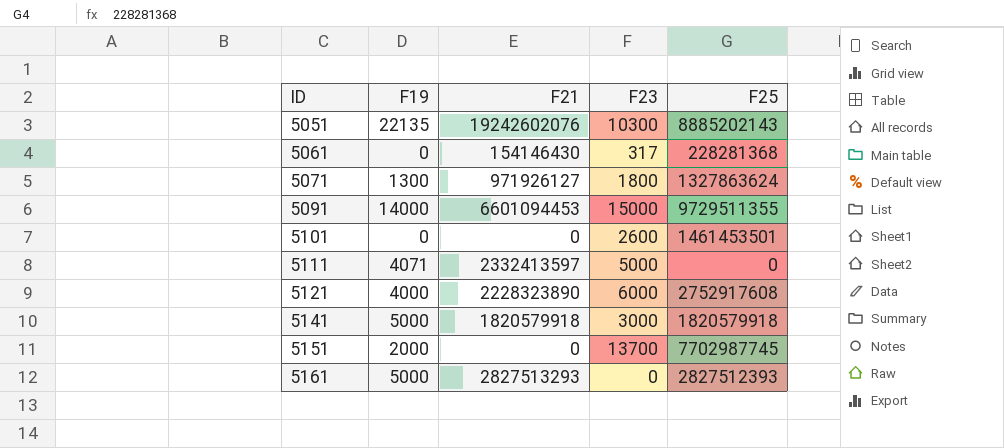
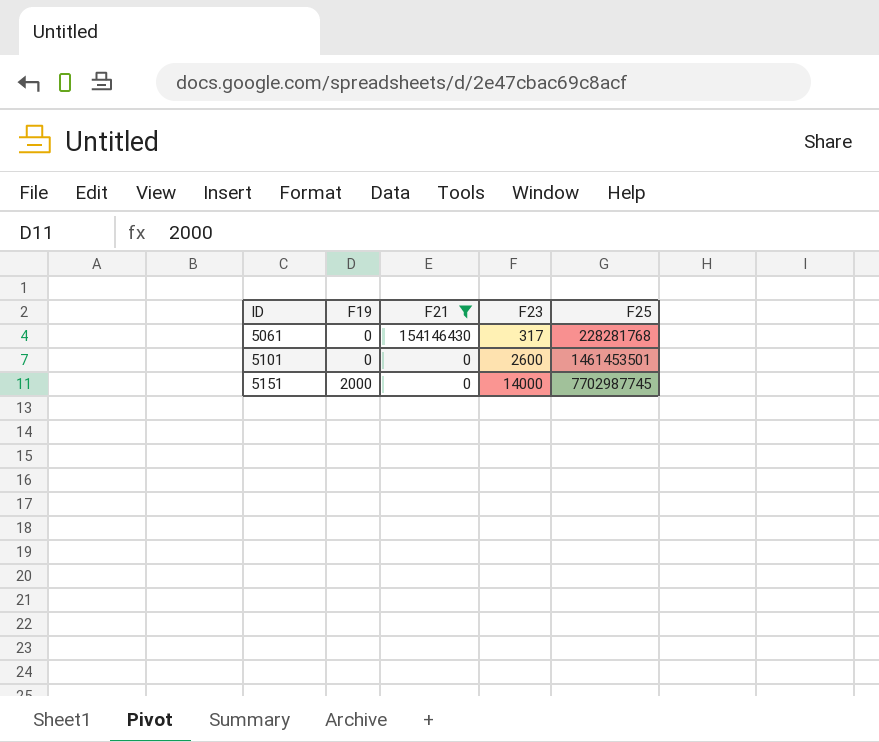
filter: none -> F21 <= 154146430
5061 | F25: 228281368 -> 228281768
5151 | F23: 13700 -> 14000

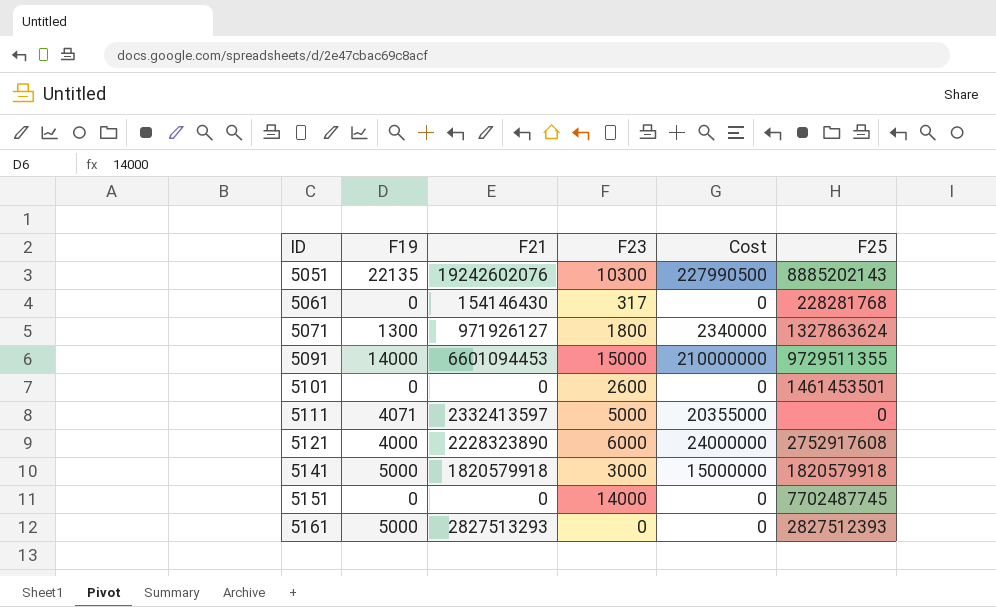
filter: F21 <= 154146430 -> none
column Cost | formula: none -> [F19] * [F23]
5151 | F19: 2000 -> 0
5151 | F25: 7702987745 -> 7702487745

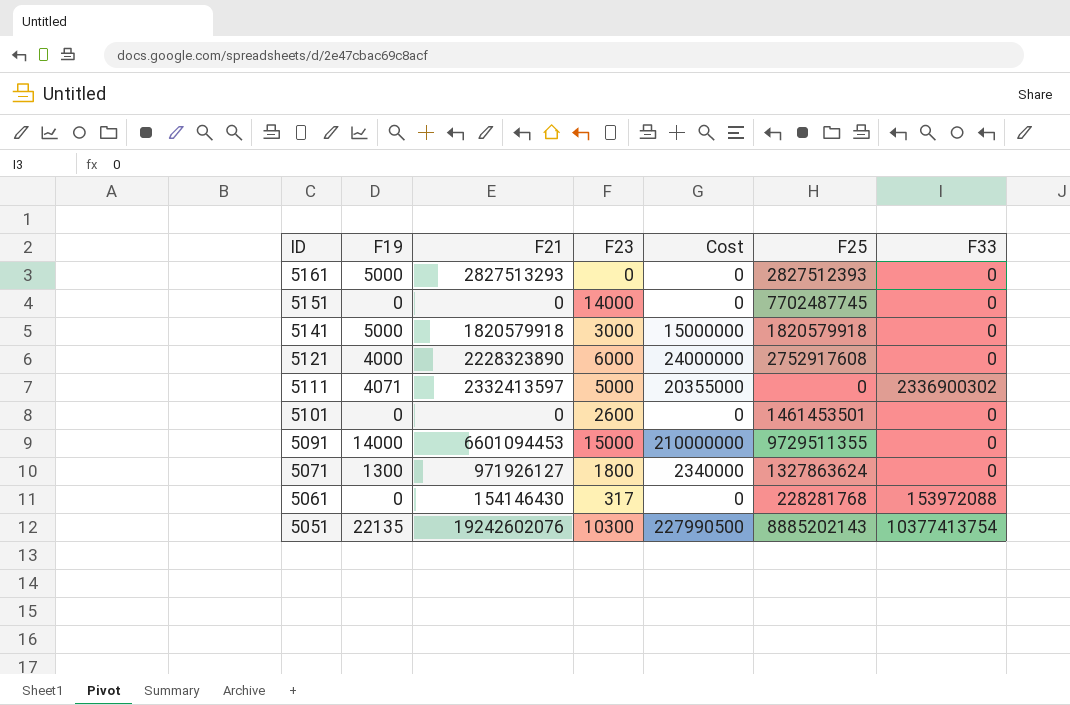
row order: ID ascending -> ID descending
column F33 | position: none -> 7

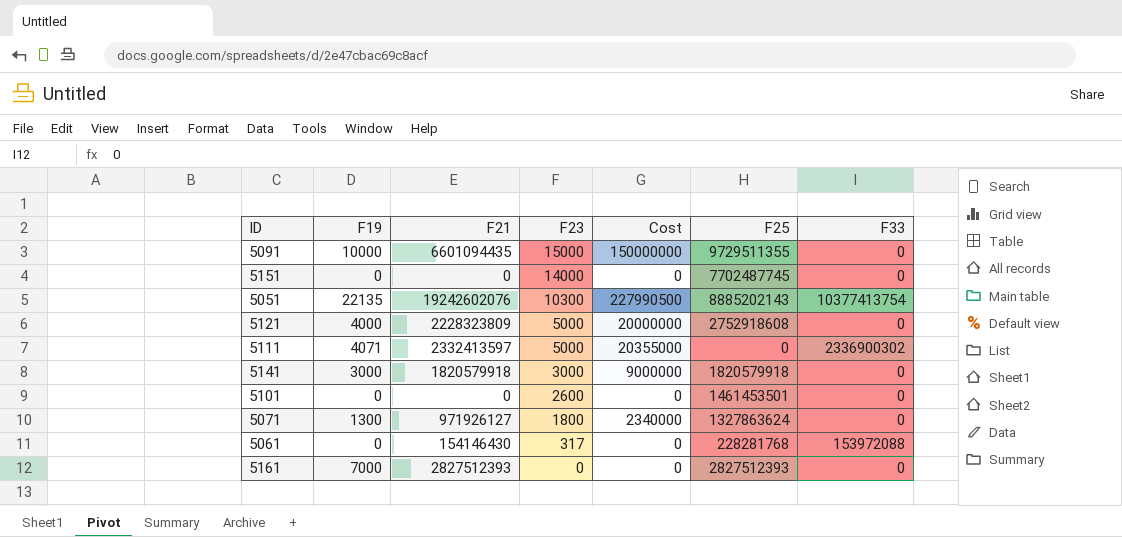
row order: ID descending -> F23 descending
5091 | F19: 14000 -> 10000
5091 | F21: 6601094453 -> 6601094435
5091 | Cost: 210000000 -> 150000000
5121 | F21: 2228323890 -> 2228323809
5121 | F23: 6000 -> 5000
5121 | Cost: 24000000 -> 20000000
5121 | F25: 2752917608 -> 2752918608
5141 | F19: 5000 -> 3000
5141 | Cost: 15000000 -> 9000000
5161 | F19: 5000 -> 7000
5161 | F21: 2827513293 -> 2827512393

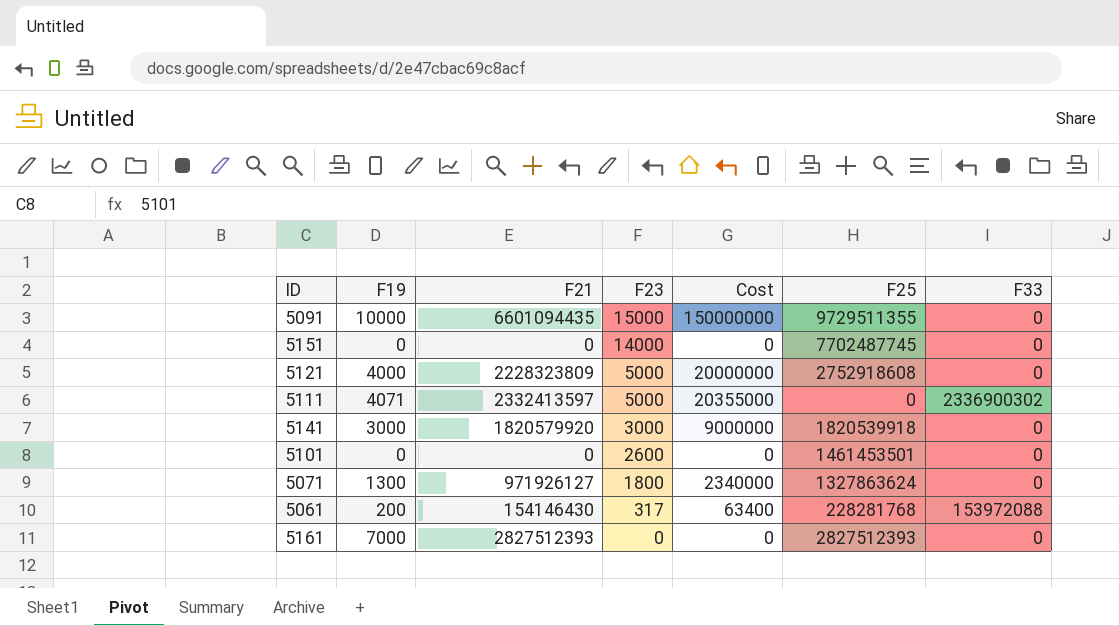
row 5051: 22135 | 19242602076 | 10300 | 227990500 | 8885202143 | 10377413754 -> none
5141 | F21: 1820579918 -> 1820579920
5141 | F25: 1820579918 -> 1820539918
5061 | F19: 0 -> 200
5061 | Cost: 0 -> 63400

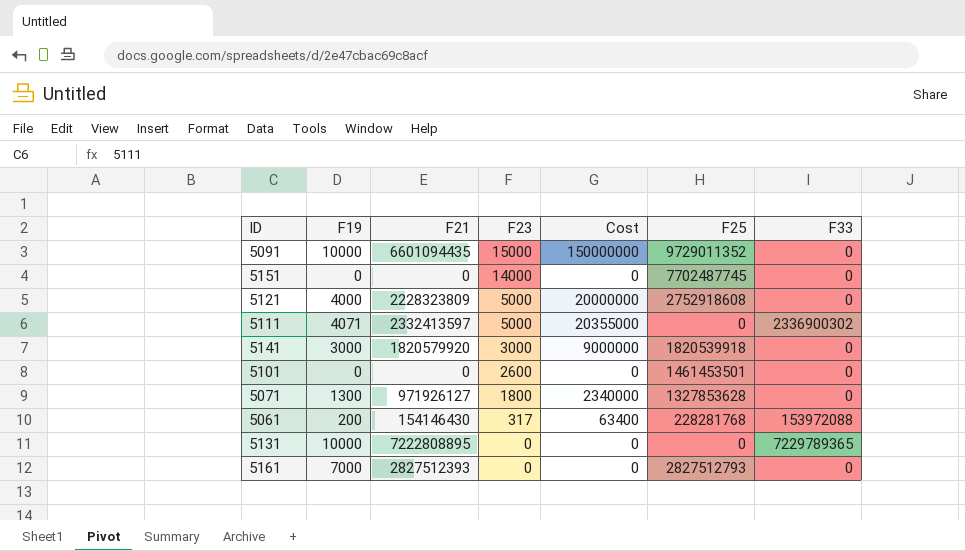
5091 | F25: 9729511355 -> 9729011352
5071 | F25: 1327863624 -> 1327853628
row 5131: none -> 10000 | 7222808895 | 0 | 0 | 0 | 7229789365
5161 | F25: 2827512393 -> 2827512793

